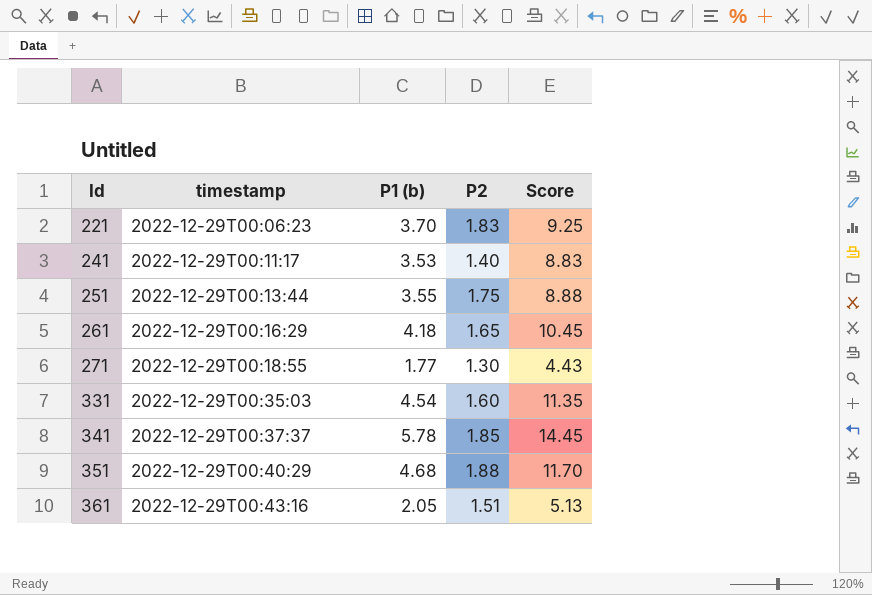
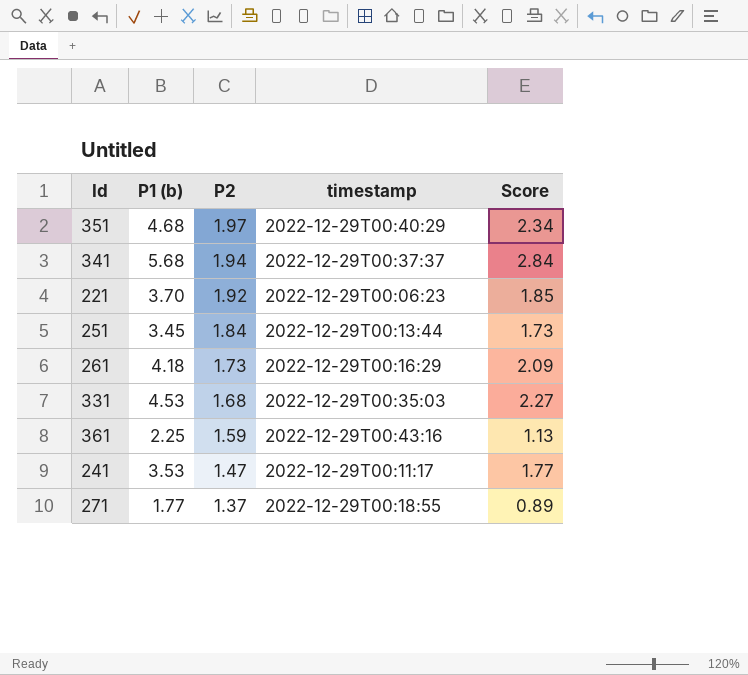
row order: Id ascending -> P2 descending
column timestamp | position: 2 -> 4
column Score | formula: [P1 (b)] * 2.5 -> [P1 (b)] * 0.5
351 | P2: 1.88 -> 1.97
341 | P1 (b): 5.78 -> 5.68
341 | P2: 1.85 -> 1.94
221 | P2: 1.83 -> 1.92
251 | P1 (b): 3.55 -> 3.45
251 | P2: 1.75 -> 1.84
261 | P2: 1.65 -> 1.73
331 | P1 (b): 4.54 -> 4.53
331 | P2: 1.60 -> 1.68
361 | P1 (b): 2.05 -> 2.25
361 | P2: 1.51 -> 1.59
241 | P2: 1.40 -> 1.47
271 | P2: 1.30 -> 1.37

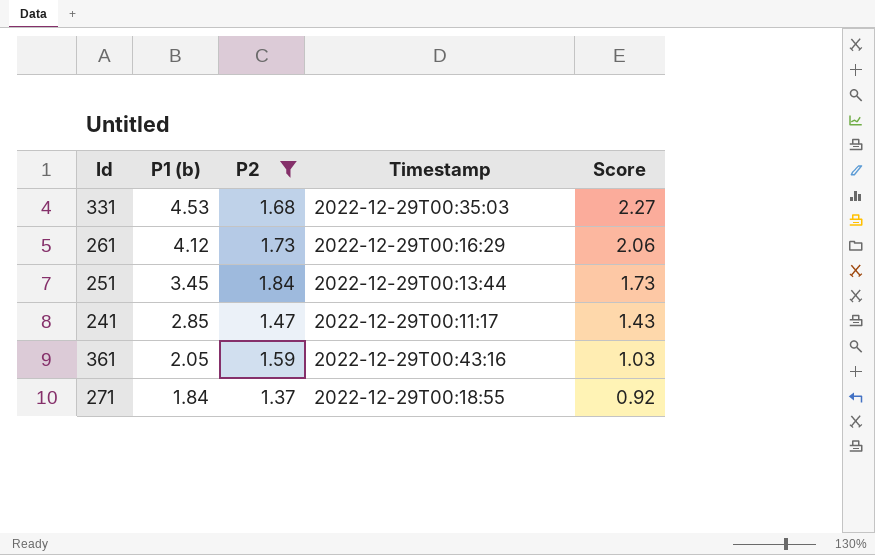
filter: none -> P2 <= 1.84
row order: P2 descending -> P1 (b) descending
column name: timestamp -> Timestamp
261 | P1 (b): 4.18 -> 4.12
261 | Score: 2.09 -> 2.06
241 | P1 (b): 3.53 -> 2.85
241 | Score: 1.77 -> 1.43
361 | P1 (b): 2.25 -> 2.05
361 | Score: 1.13 -> 1.03
271 | P1 (b): 1.77 -> 1.84
271 | Score: 0.89 -> 0.92

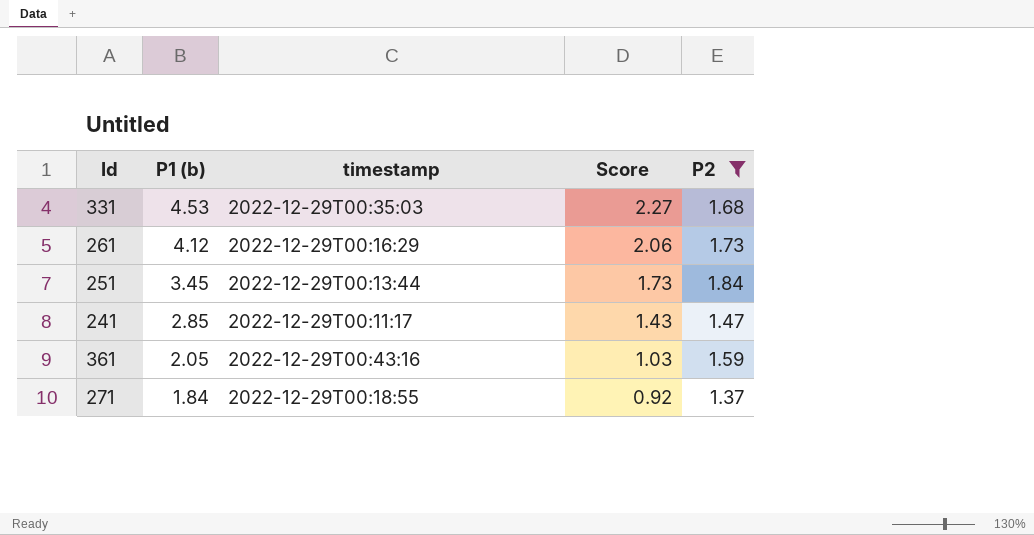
column name: Timestamp -> timestamp
column P2 | position: 3 -> 5

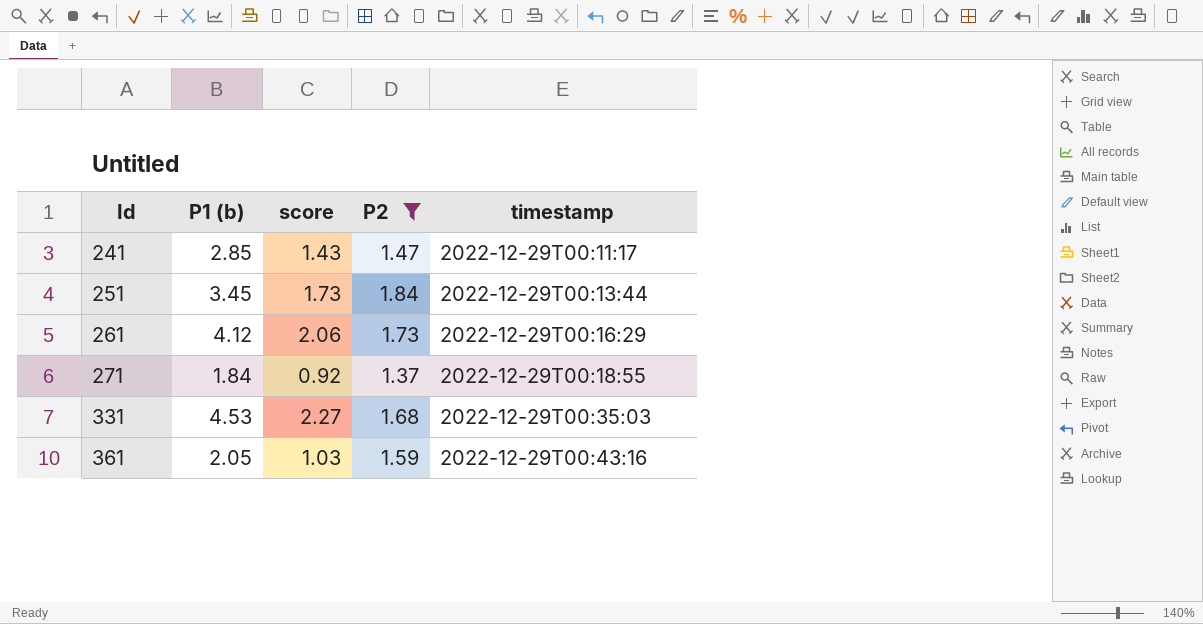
row order: P1 (b) descending -> Id ascending
column name: Score -> score
column timestamp | position: 3 -> 5

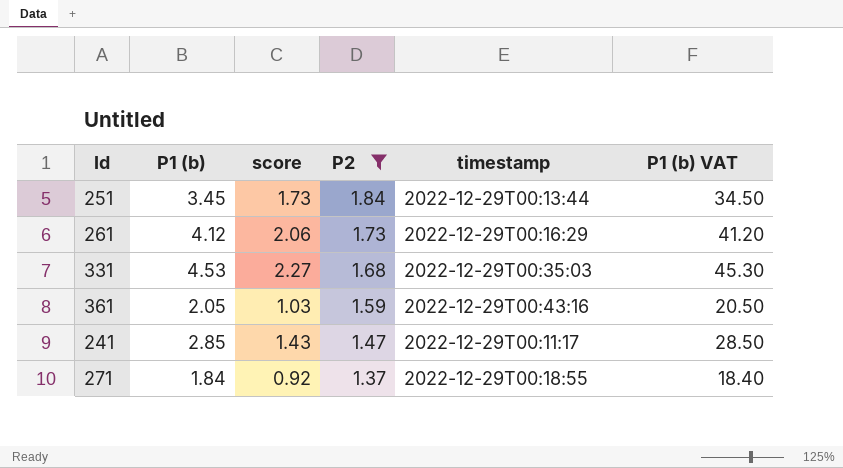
row order: Id ascending -> P2 descending
column P1 (b) VAT | formula: none -> [P1 (b)] * 10

